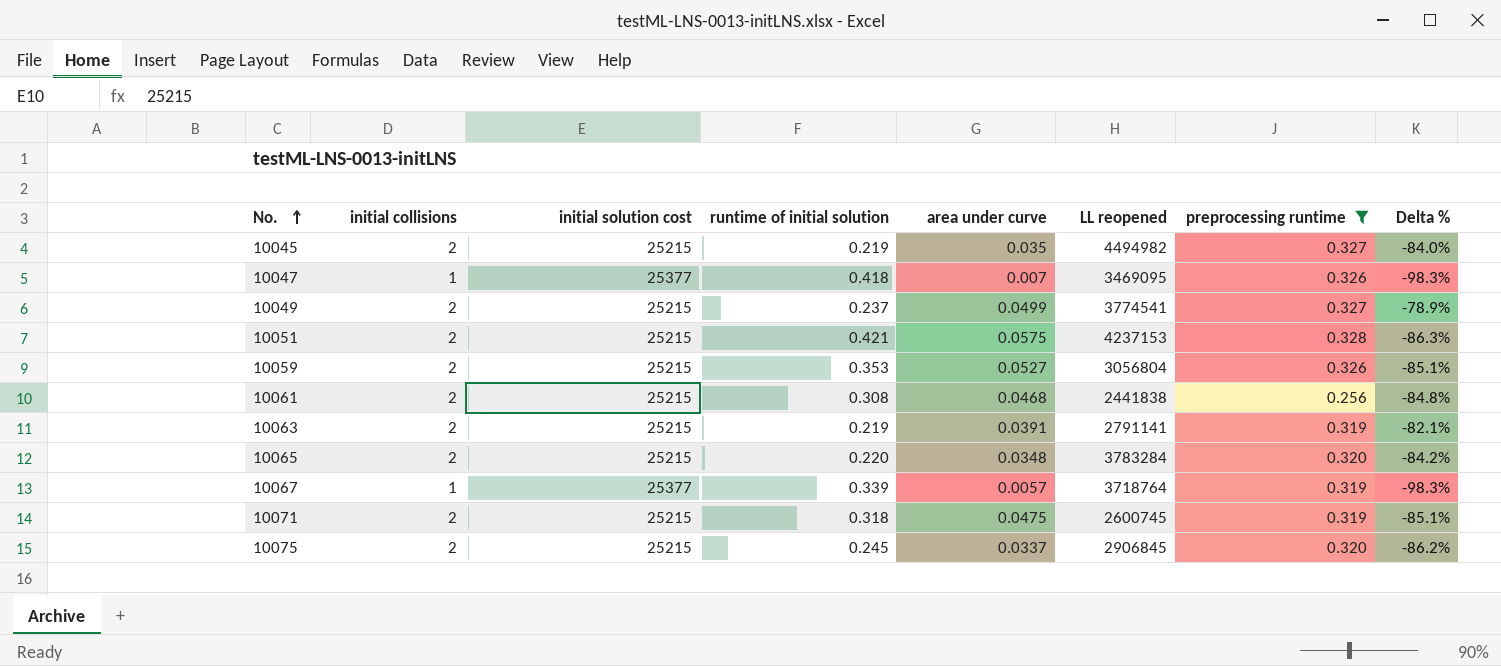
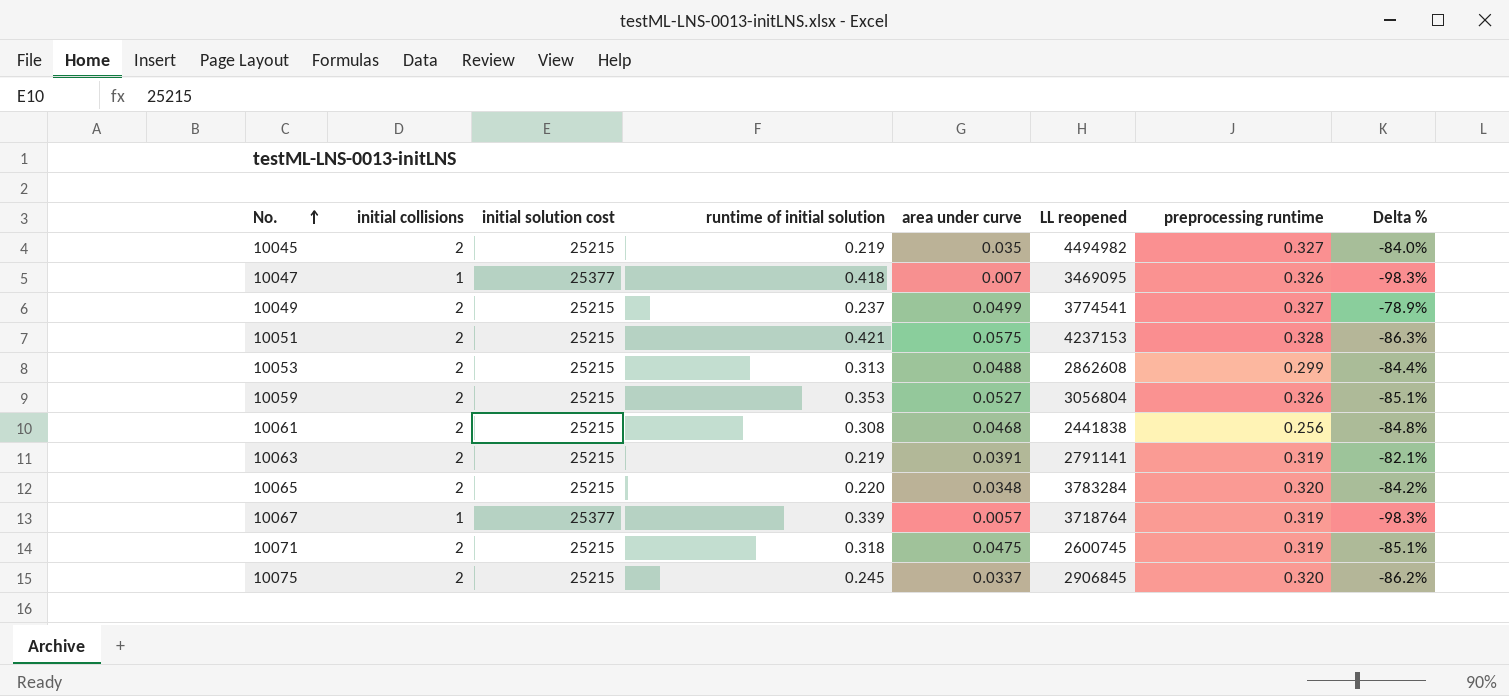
filter: preprocessing runtime != 0.299 -> none

